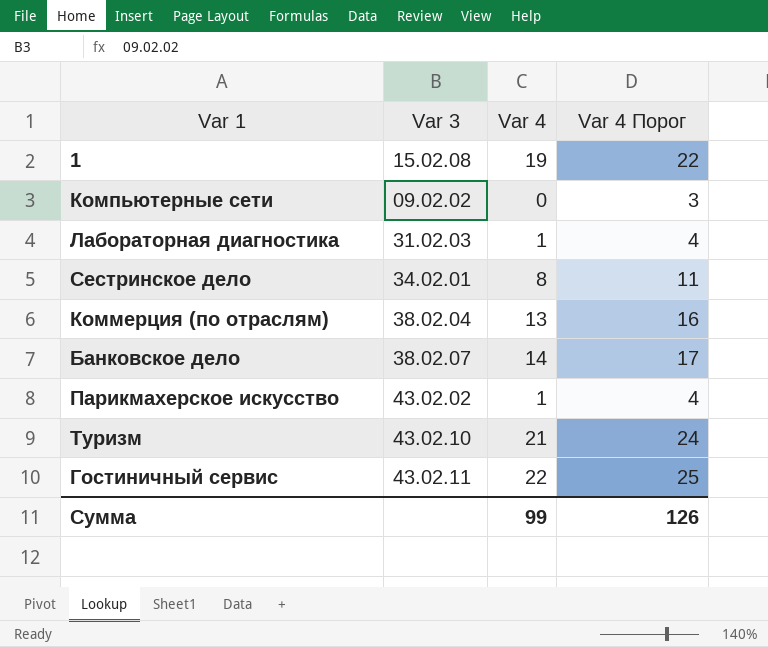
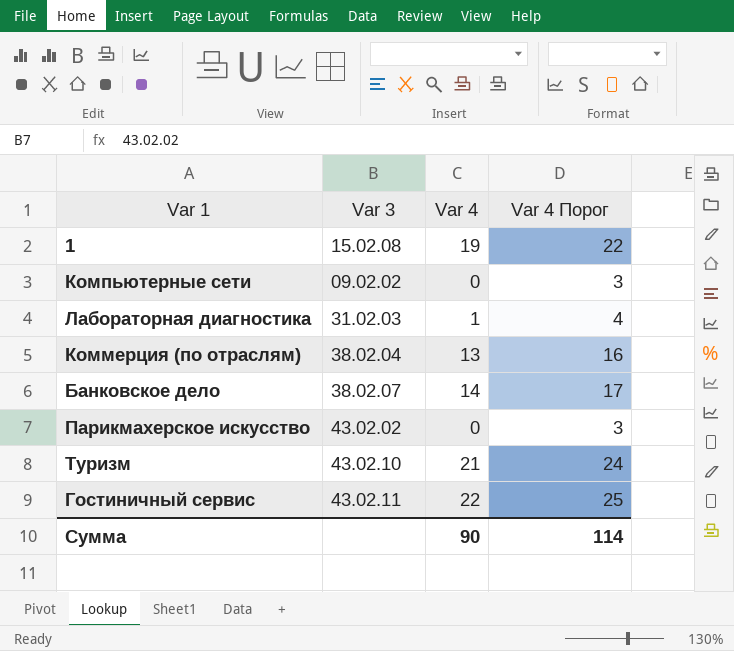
row Сестринское дело: 34.02.01 | 8 | 11 -> none
Парикмахерское искусство | Var 4: 1 -> 0
Парикмахерское искусство | Var 4 Порог: 4 -> 3
Сумма | Var 4: 99 -> 90
Сумма | Var 4 Порог: 126 -> 114

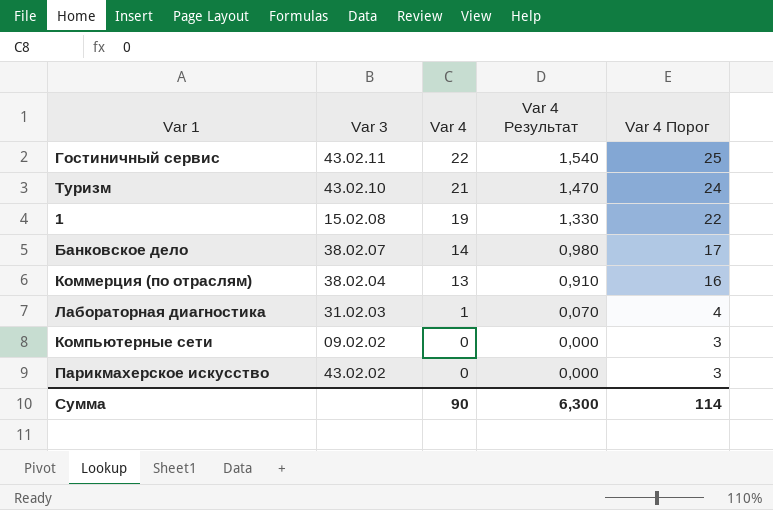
row order: none -> Var 4 descending
column Var 4 Результат | formula: none -> [Var 4] * 0,07

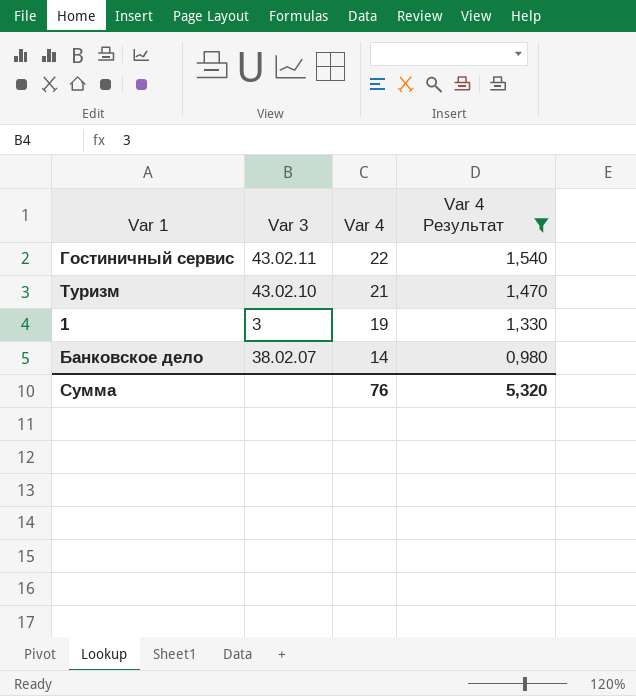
filter: none -> Var 4 Результат >= 0,980
column Var 4 Порог | formula: [Var 4] + 3 -> none
1 | Var 3: 15.02.08 -> 3
Сумма | Var 4: 90 -> 76
Сумма | Var 4 Результат: 6,300 -> 5,320

